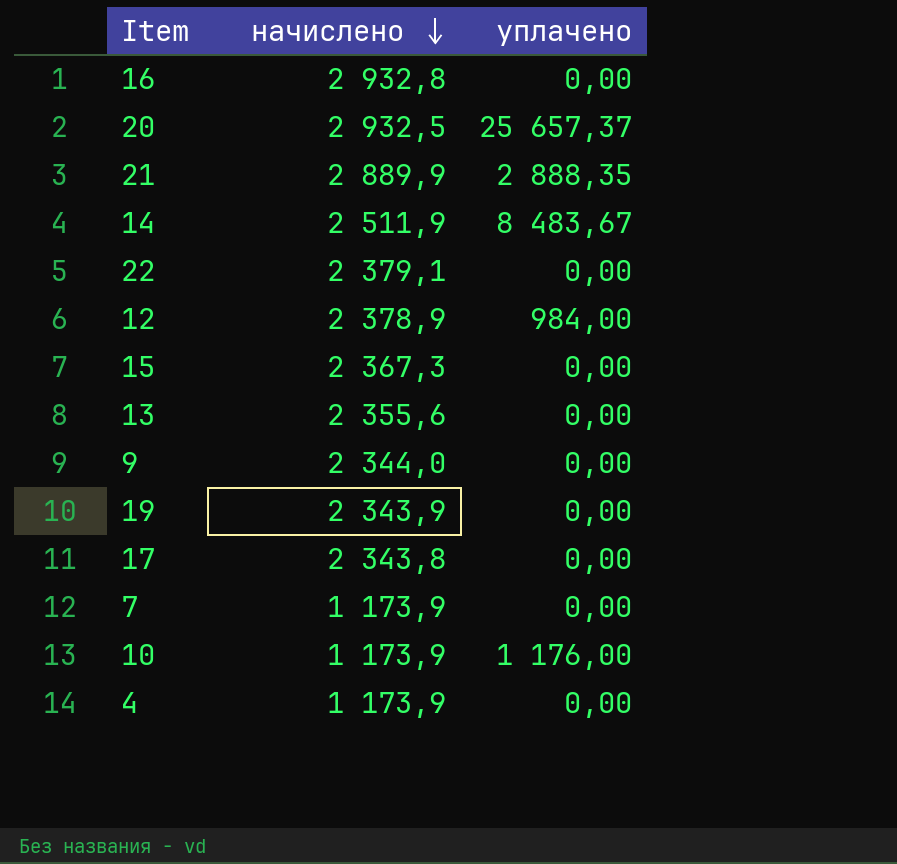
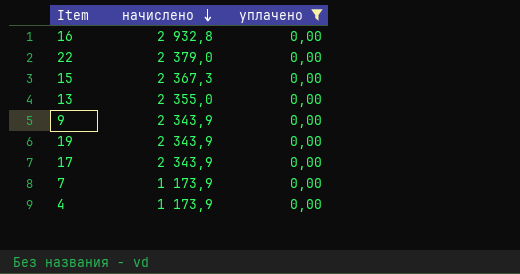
filter: none -> уплачено = 0,00
22 | начислено: 2 379,1 -> 2 379,0
13 | начислено: 2 355,6 -> 2 355,0
9 | начислено: 2 344,0 -> 2 343,9
17 | начислено: 2 343,8 -> 2 343,9

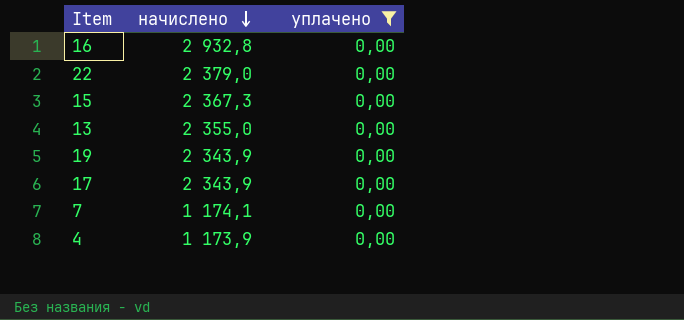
row 9: 2 343,9 | 0,00 -> none
7 | начислено: 1 173,9 -> 1 174,1

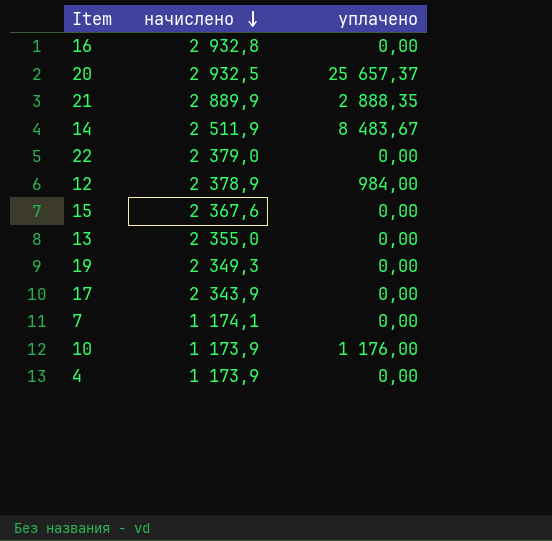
filter: уплачено = 0,00 -> none
15 | начислено: 2 367,3 -> 2 367,6
19 | начислено: 2 343,9 -> 2 349,3

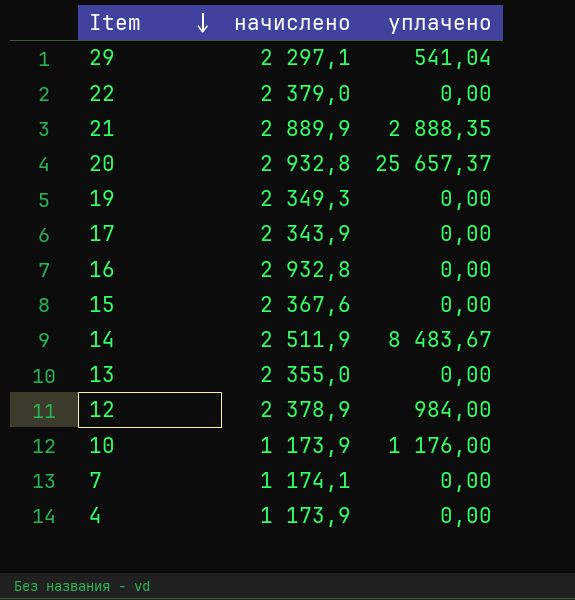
row order: начислено descending -> Item descending
row 29: none -> 2 297,1 | 541,04
20 | начислено: 2 932,5 -> 2 932,8

